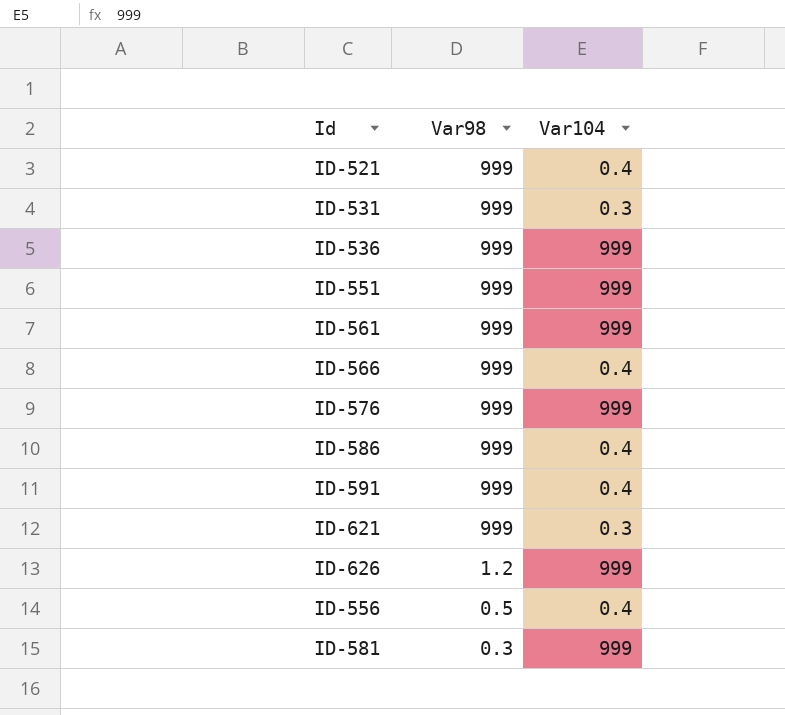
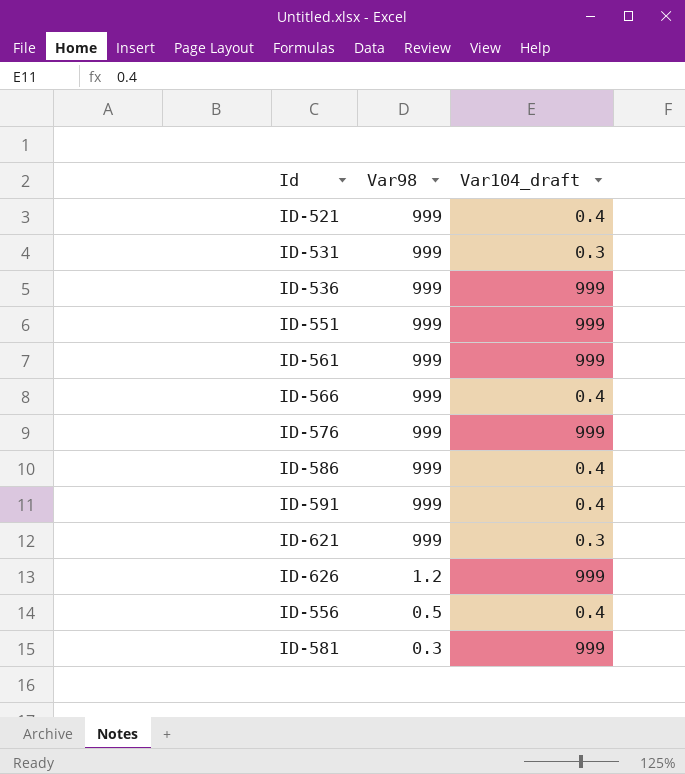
column name: Var104 -> Var104_draft

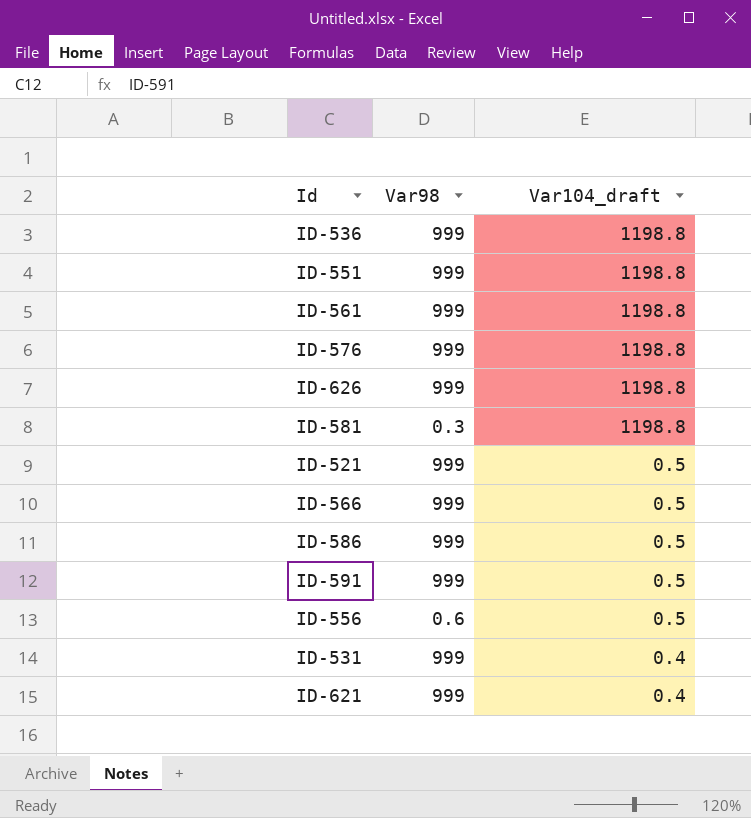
row order: Var98 descending -> Var104_draft descending
ID-536 | Var104_draft: 999 -> 1198.8
ID-551 | Var104_draft: 999 -> 1198.8
ID-561 | Var104_draft: 999 -> 1198.8
ID-576 | Var104_draft: 999 -> 1198.8
ID-626 | Var98: 1.2 -> 999
ID-626 | Var104_draft: 999 -> 1198.8
ID-581 | Var104_draft: 999 -> 1198.8
ID-521 | Var104_draft: 0.4 -> 0.5
ID-566 | Var104_draft: 0.4 -> 0.5
ID-586 | Var104_draft: 0.4 -> 0.5
ID-591 | Var104_draft: 0.4 -> 0.5
ID-556 | Var98: 0.5 -> 0.6
ID-556 | Var104_draft: 0.4 -> 0.5
ID-531 | Var104_draft: 0.3 -> 0.4
ID-621 | Var104_draft: 0.3 -> 0.4

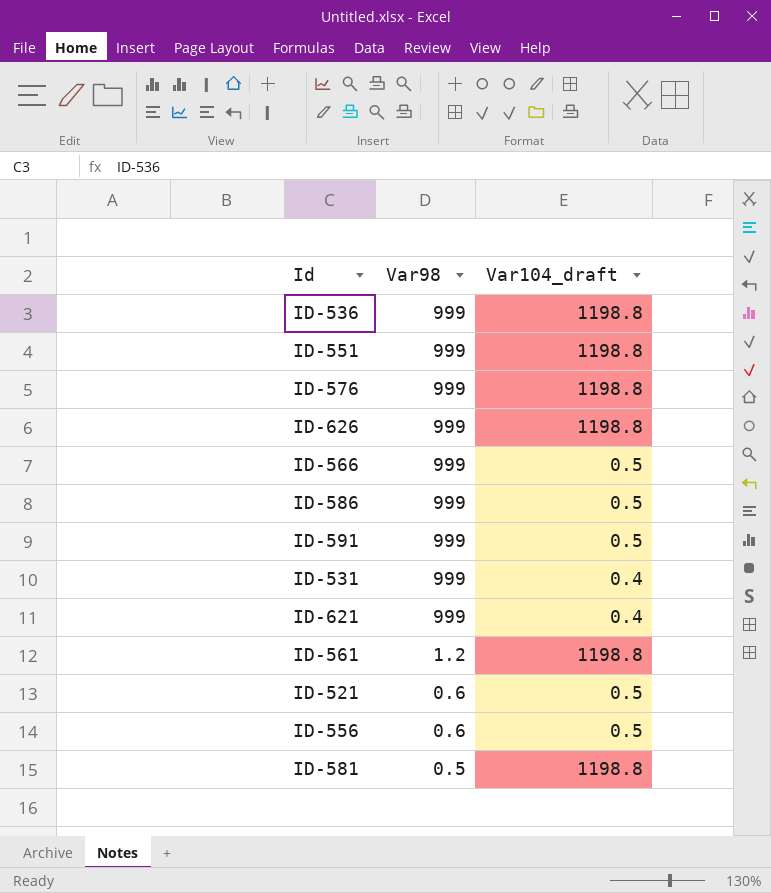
row order: Var104_draft descending -> Var98 descending
ID-561 | Var98: 999 -> 1.2
ID-521 | Var98: 999 -> 0.6
ID-581 | Var98: 0.3 -> 0.5

